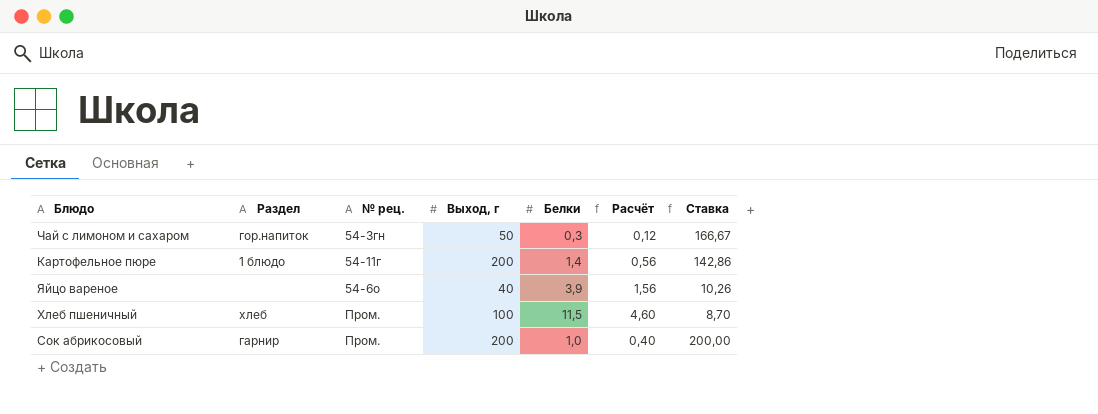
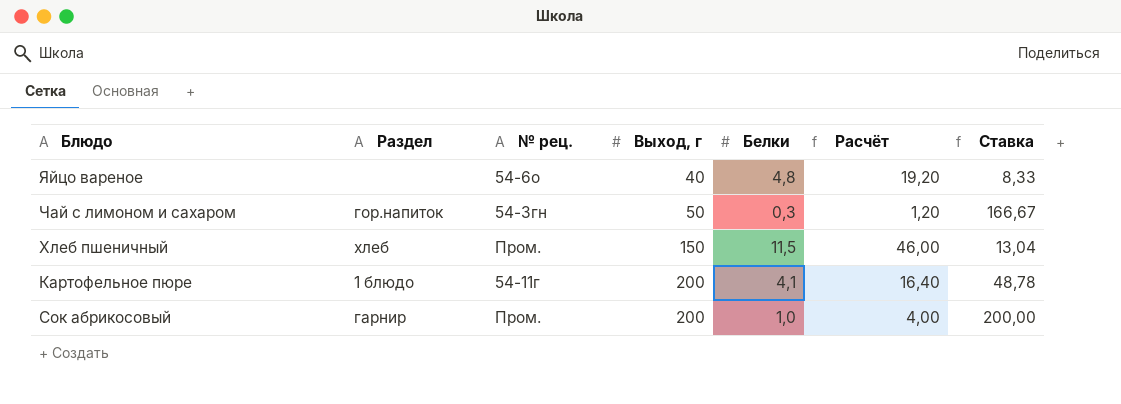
row order: none -> Выход, г ascending
column Расчёт | formula: [Белки] * 0,4 -> [Белки] * 4
Яйцо вареное | Белки: 3,9 -> 4,8
Яйцо вареное | Ставка: 10,26 -> 8,33
Хлеб пшеничный | Выход, г: 100 -> 150
Хлеб пшеничный | Ставка: 8,70 -> 13,04
Картофельное пюре | Белки: 1,4 -> 4,1
Картофельное пюре | Ставка: 142,86 -> 48,78

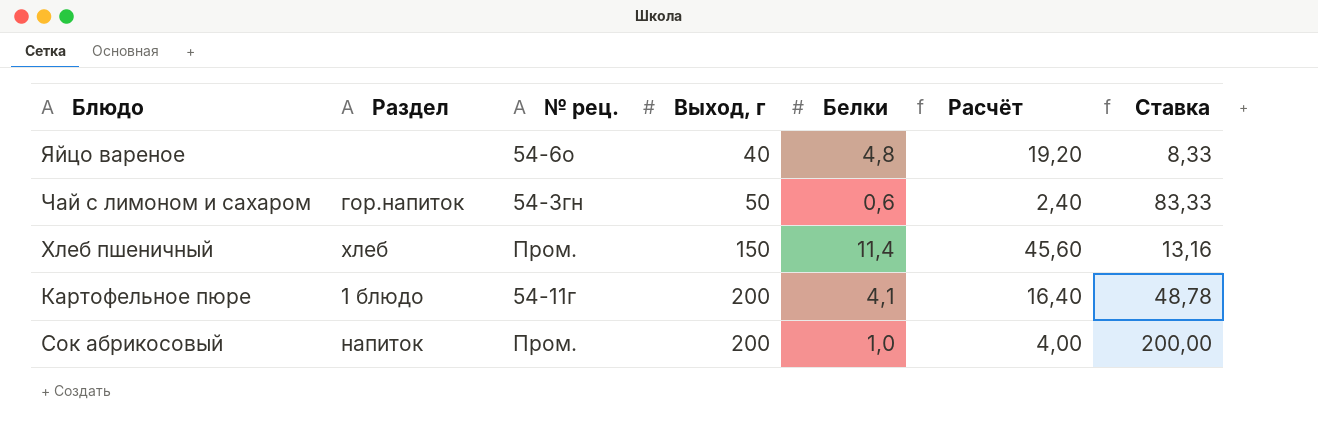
Чай с лимоном и сахаром | Белки: 0,3 -> 0,6
Чай с лимоном и сахаром | Расчёт: 1,20 -> 2,40
Чай с лимоном и сахаром | Ставка: 166,67 -> 83,33
Хлеб пшеничный | Белки: 11,5 -> 11,4
Хлеб пшеничный | Расчёт: 46,00 -> 45,60
Хлеб пшеничный | Ставка: 13,04 -> 13,16
Сок абрикосовый | Раздел: гарнир -> напиток

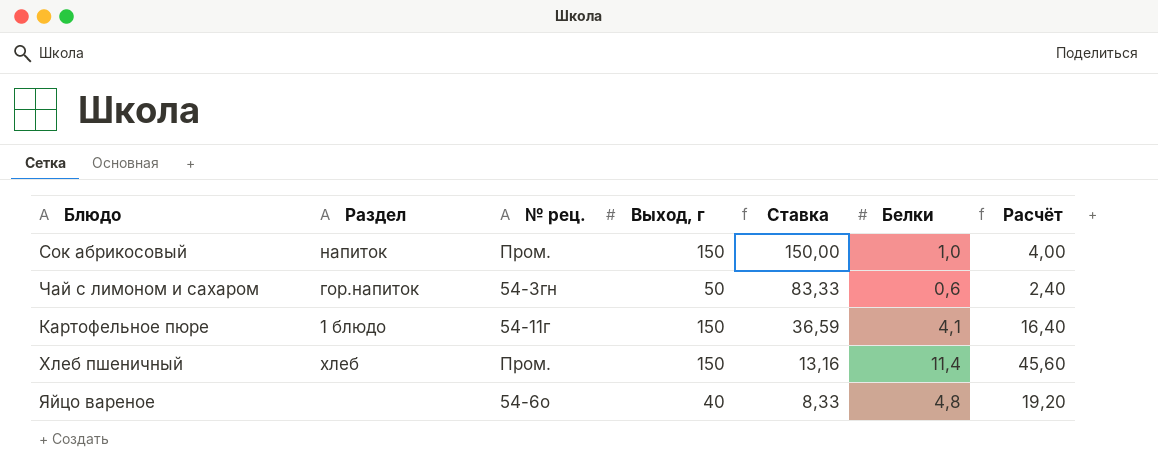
row order: Выход, г ascending -> Ставка descending
column Ставка | position: 7 -> 5
Сок абрикосовый | Выход, г: 200 -> 150
Сок абрикосовый | Ставка: 200,00 -> 150,00
Картофельное пюре | Выход, г: 200 -> 150
Картофельное пюре | Ставка: 48,78 -> 36,59

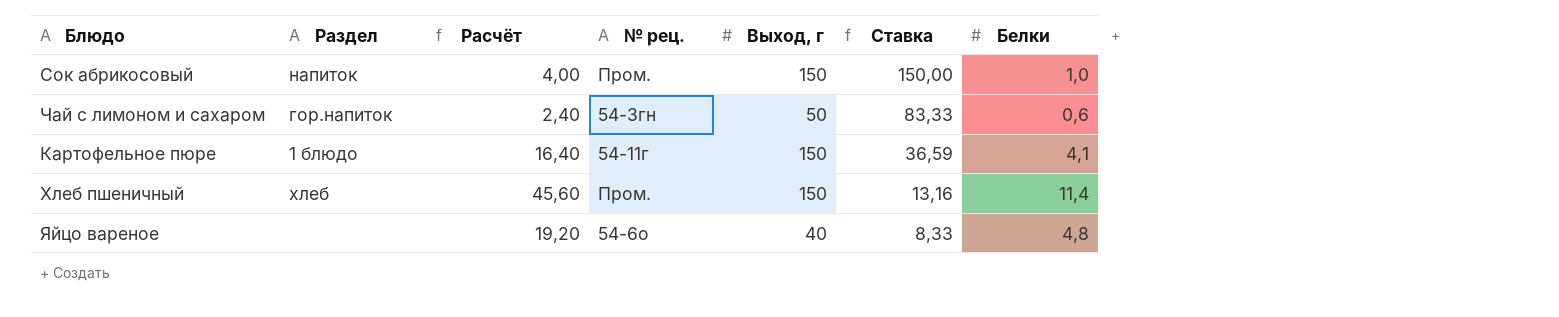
column Расчёт | position: 7 -> 3

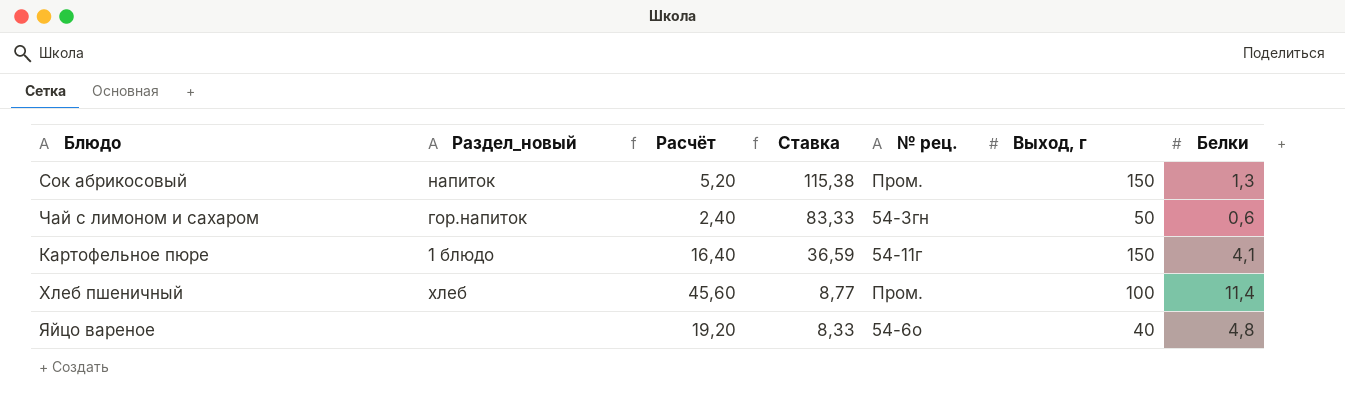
column name: Раздел -> Раздел_новый
column Ставка | position: 6 -> 4
Сок абрикосовый | Расчёт: 4,00 -> 5,20
Сок абрикосовый | Ставка: 150,00 -> 115,38
Сок абрикосовый | Белки: 1,0 -> 1,3
Хлеб пшеничный | Ставка: 13,16 -> 8,77
Хлеб пшеничный | Выход, г: 150 -> 100

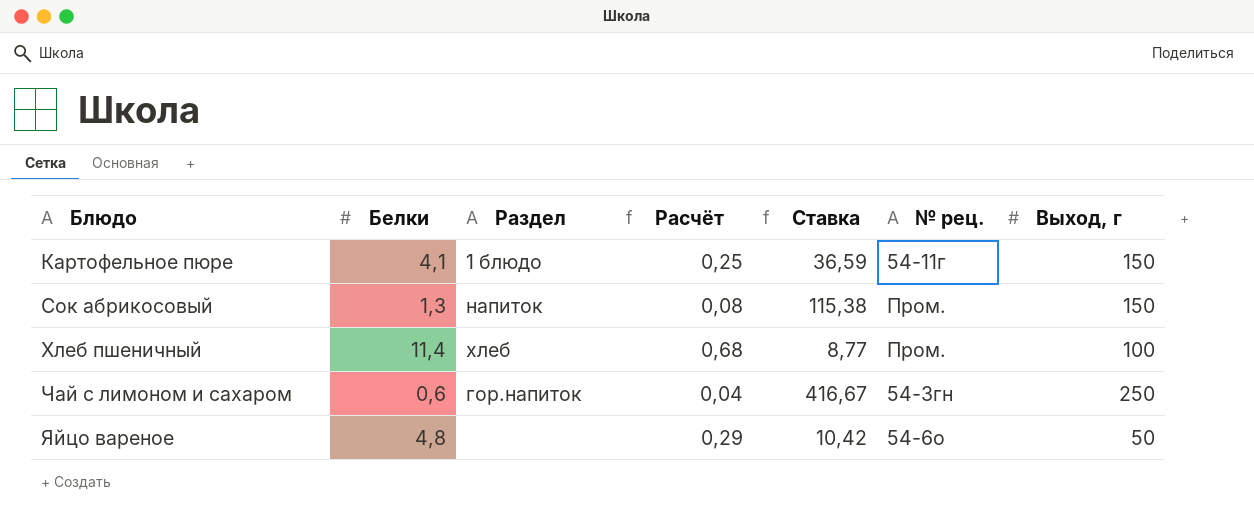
row order: Ставка descending -> Блюдо ascending
column Белки | position: 7 -> 2
column name: Раздел_новый -> Раздел
column Расчёт | formula: [Белки] * 4 -> [Белки] * 0,06
Чай с лимоном и сахаром | Ставка: 83,33 -> 416,67
Чай с лимоном и сахаром | Выход, г: 50 -> 250
Яйцо вареное | Ставка: 8,33 -> 10,42
Яйцо вареное | Выход, г: 40 -> 50

